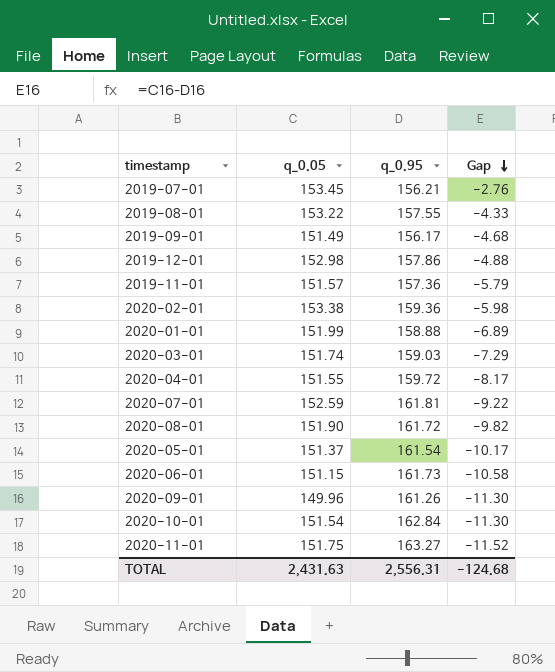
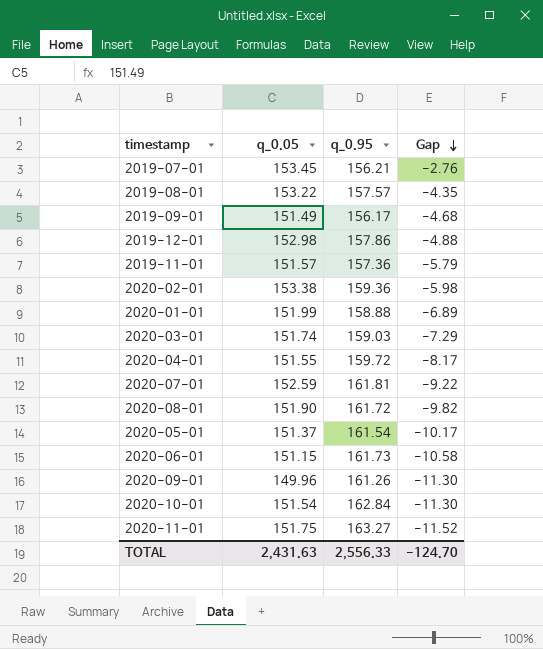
2019-08-01 | q_0.95: 157.55 -> 157.57
2019-08-01 | Gap: -4.33 -> -4.35
TOTAL | q_0.95: 2,556.31 -> 2,556.33
TOTAL | Gap: -124.68 -> -124.70

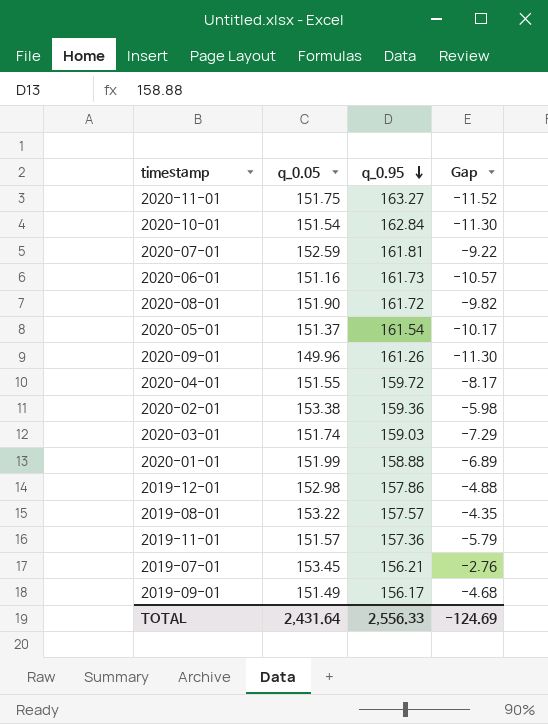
row order: Gap descending -> q_0.95 descending
2020-06-01 | q_0.05: 151.15 -> 151.16
2020-06-01 | Gap: -10.58 -> -10.57
TOTAL | q_0.05: 2,431.63 -> 2,431.64
TOTAL | Gap: -124.70 -> -124.69

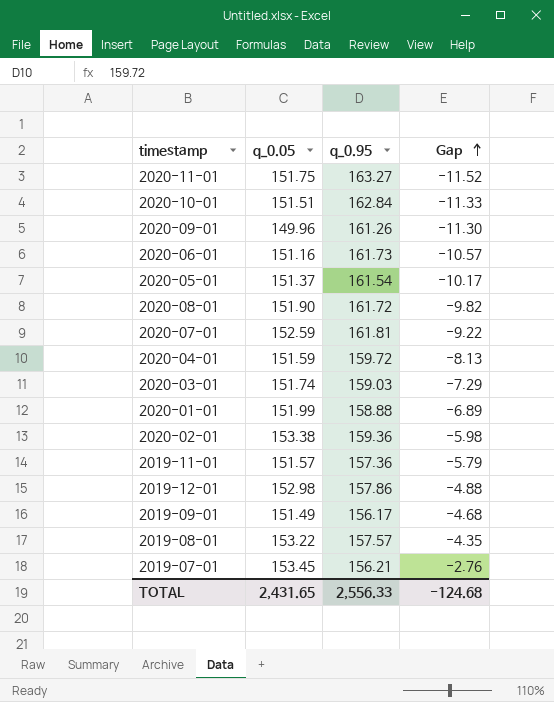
row order: q_0.95 descending -> Gap ascending
2020-10-01 | q_0.05: 151.54 -> 151.51
2020-10-01 | Gap: -11.30 -> -11.33
2020-04-01 | q_0.05: 151.55 -> 151.59
2020-04-01 | Gap: -8.17 -> -8.13
TOTAL | q_0.05: 2,431.64 -> 2,431.65
TOTAL | Gap: -124.69 -> -124.68

